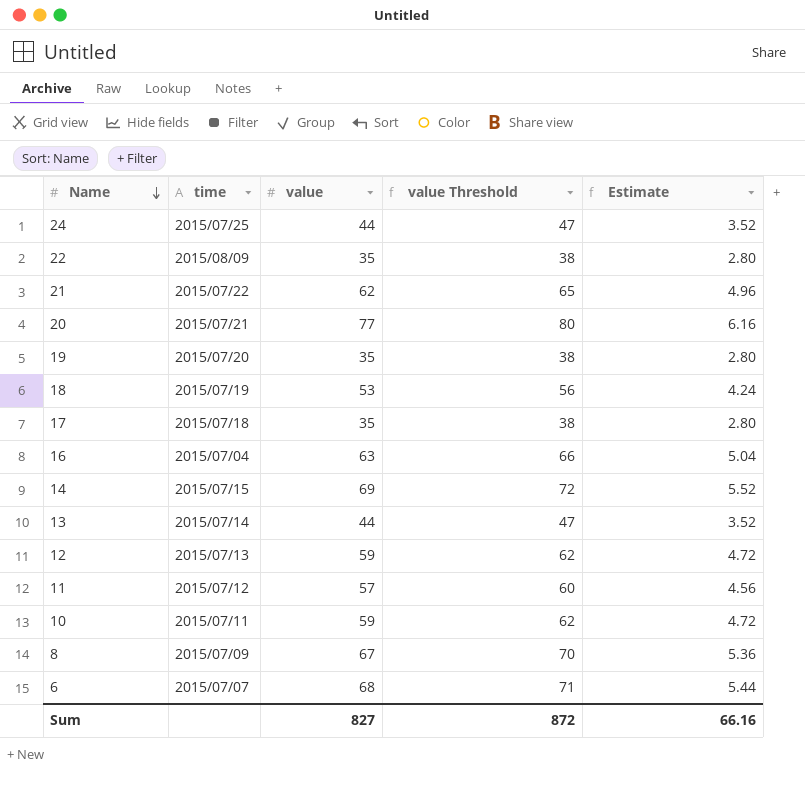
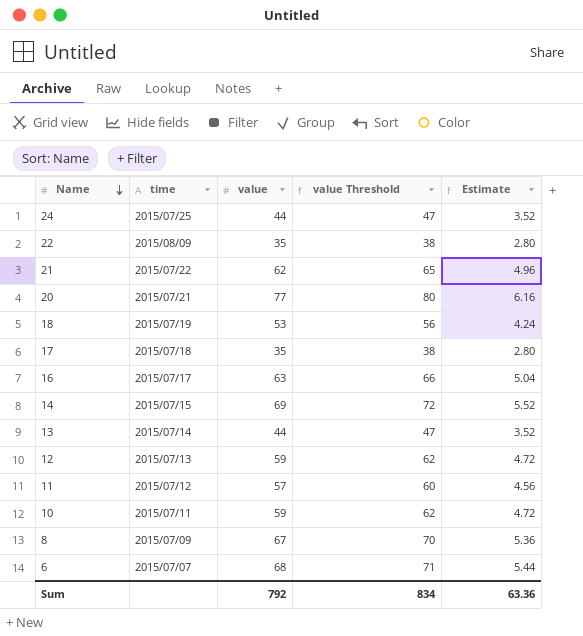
row 19: 2015/07/20 | 35 | 38 | 2.80 -> none
16 | time: 2015/07/04 -> 2015/07/17
Sum | value: 827 -> 792
Sum | value Threshold: 872 -> 834
Sum | Estimate: 66.16 -> 63.36

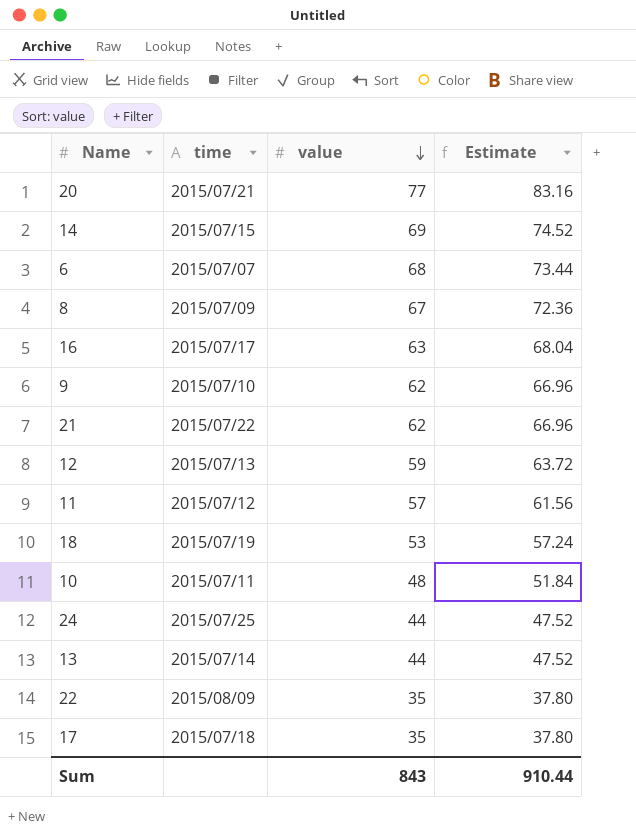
row order: Name descending -> value descending
column value Threshold | formula: [value] + 3 -> none
column Estimate | formula: [value] * 0.08 -> [value] * 1.08
row 9: none -> 2015/07/10 | 62 | 66.96
10 | value: 59 -> 48
Sum | value: 792 -> 843
Sum | Estimate: 63.36 -> 910.44

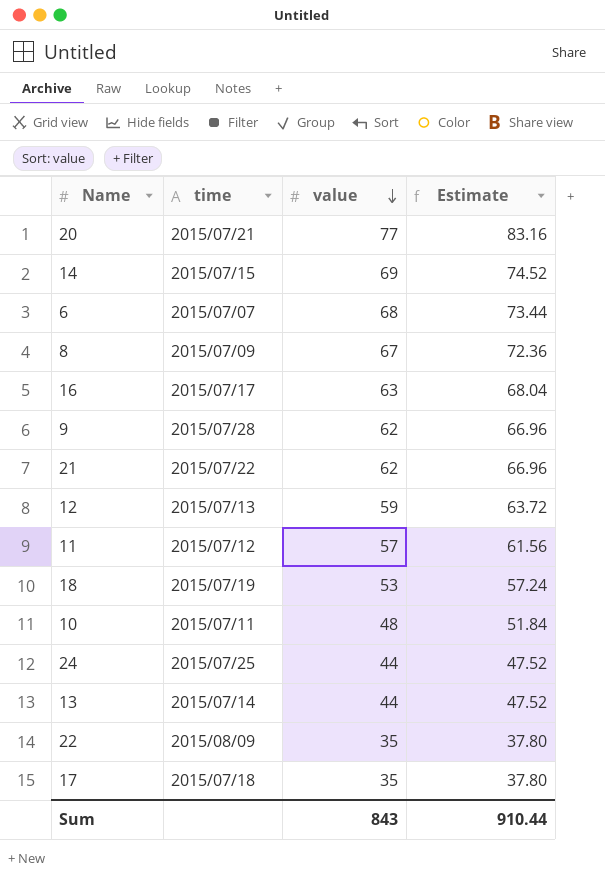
9 | time: 2015/07/10 -> 2015/07/28

